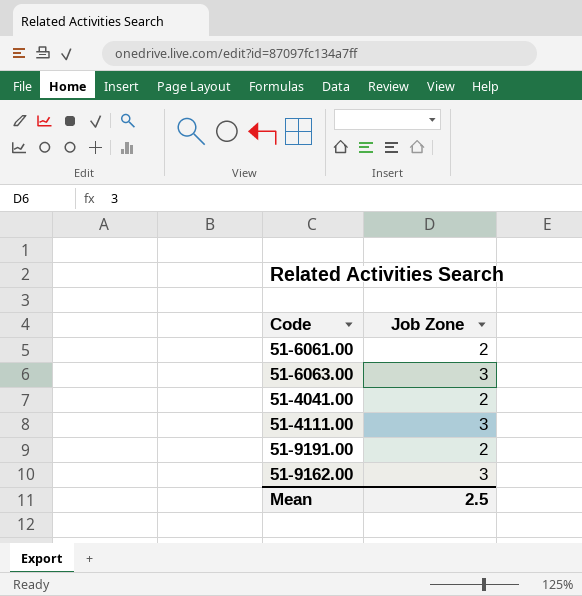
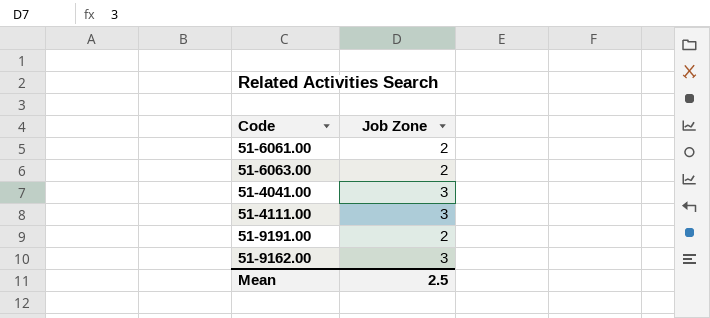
51-6063.00 | Job Zone: 3 -> 2
51-4041.00 | Job Zone: 2 -> 3

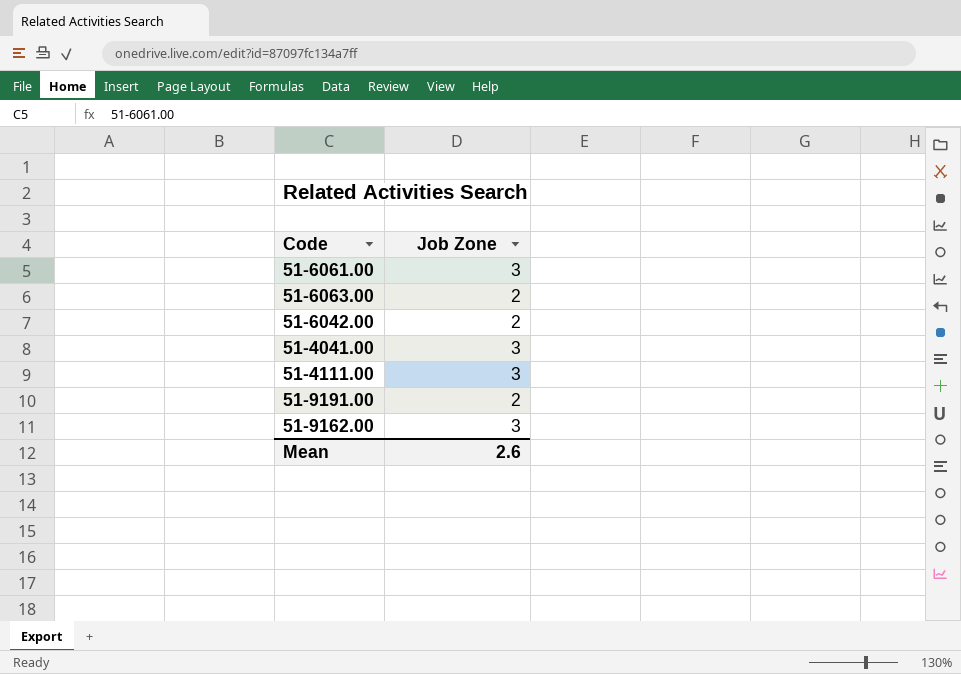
51-6061.00 | Job Zone: 2 -> 3
row 51-6042.00: none -> 2
Mean | Job Zone: 2.5 -> 2.6

